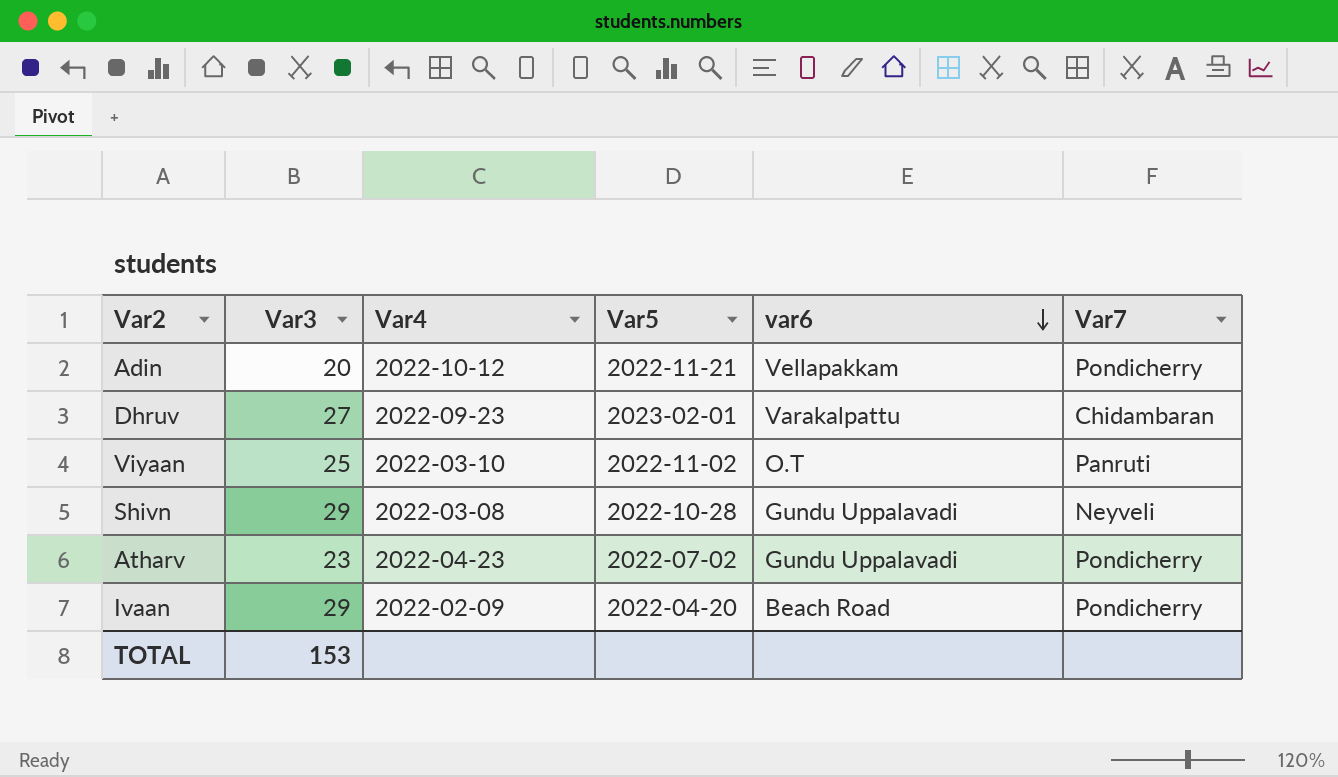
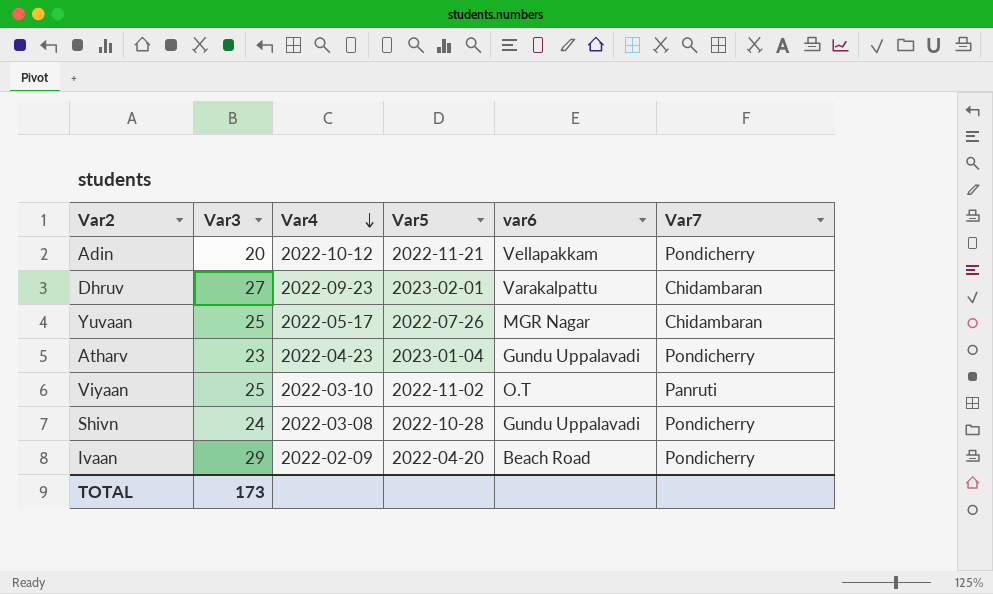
row order: var6 descending -> Var4 descending
row Yuvaan: none -> 25 | 2022-05-17 | 2022-07-26 | MGR Nagar | Chidambaran
Atharv | Var5: 2022-07-02 -> 2023-01-04
Shivn | Var3: 29 -> 24
Shivn | Var7: Neyveli -> Pondicherry
TOTAL | Var3: 153 -> 173

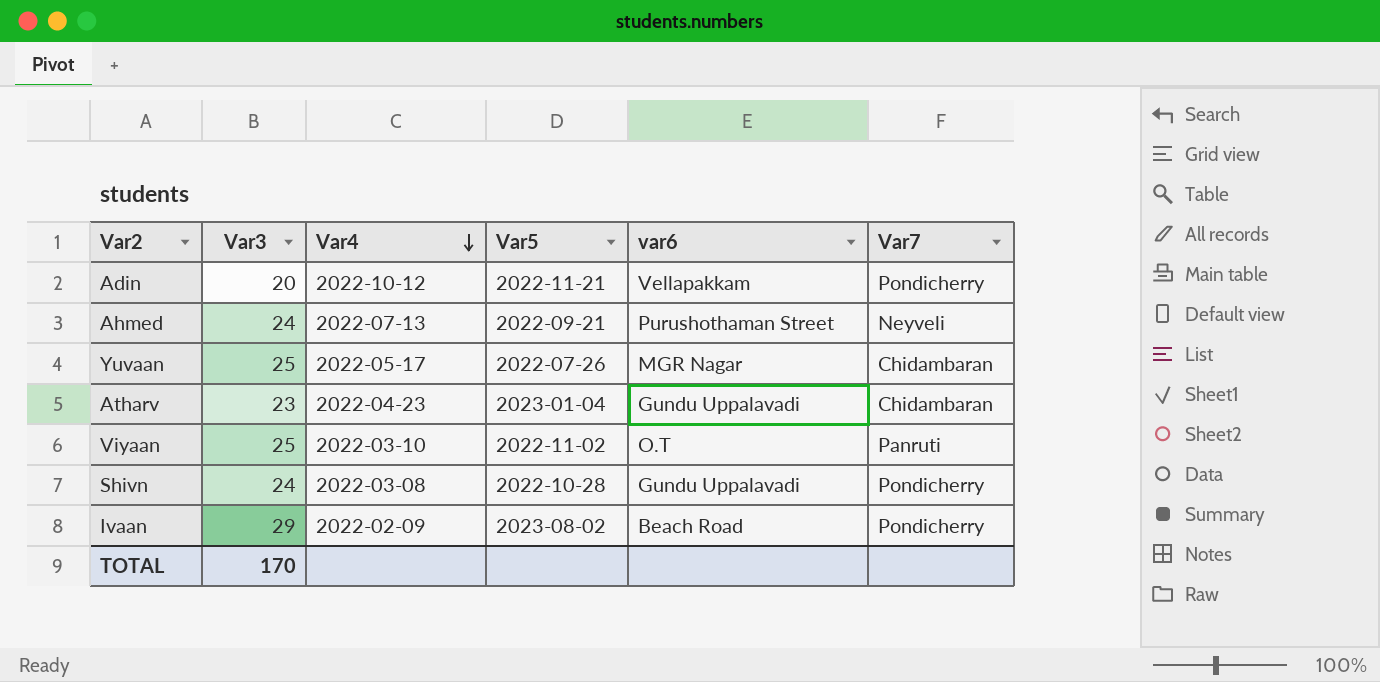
row Dhruv: 27 | 2022-09-23 | 2023-02-01 | Varakalpattu | Chidambaran -> none
row Ahmed: none -> 24 | 2022-07-13 | 2022-09-21 | Purushothaman Street | Neyveli
Atharv | Var7: Pondicherry -> Chidambaran
Ivaan | Var5: 2022-04-20 -> 2023-08-02
TOTAL | Var3: 173 -> 170

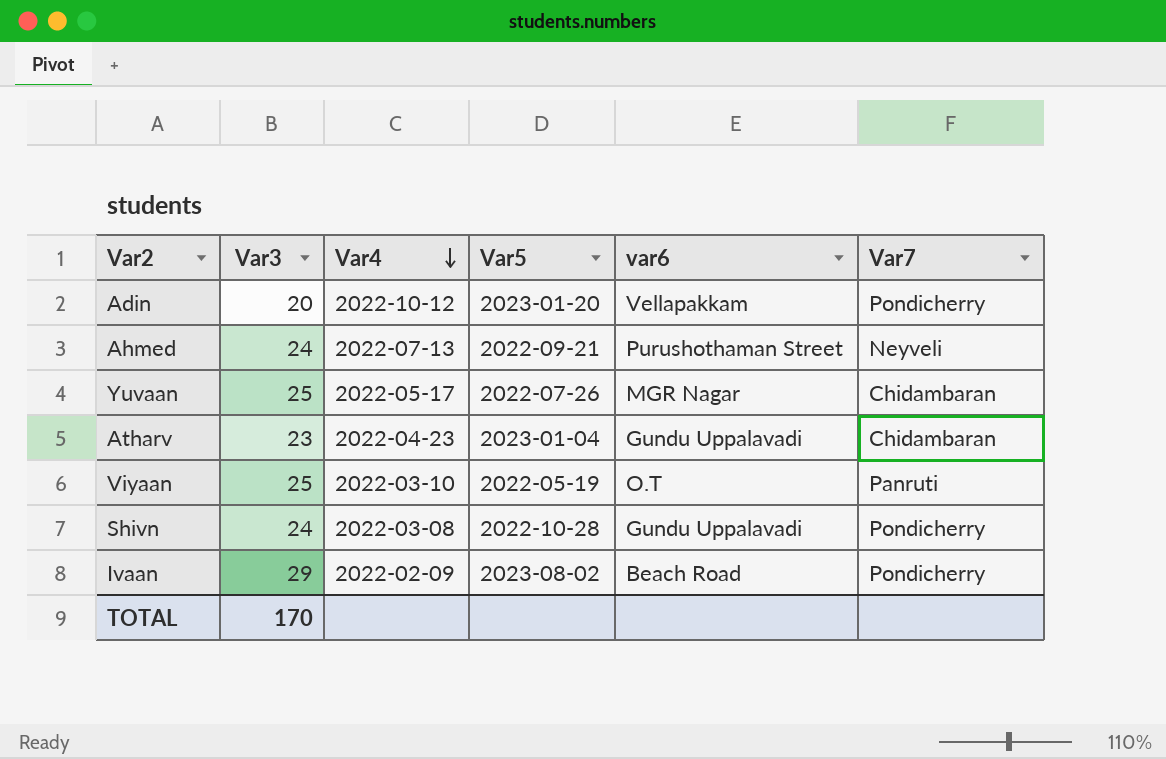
Adin | Var5: 2022-11-21 -> 2023-01-20
Viyaan | Var5: 2022-11-02 -> 2022-05-19

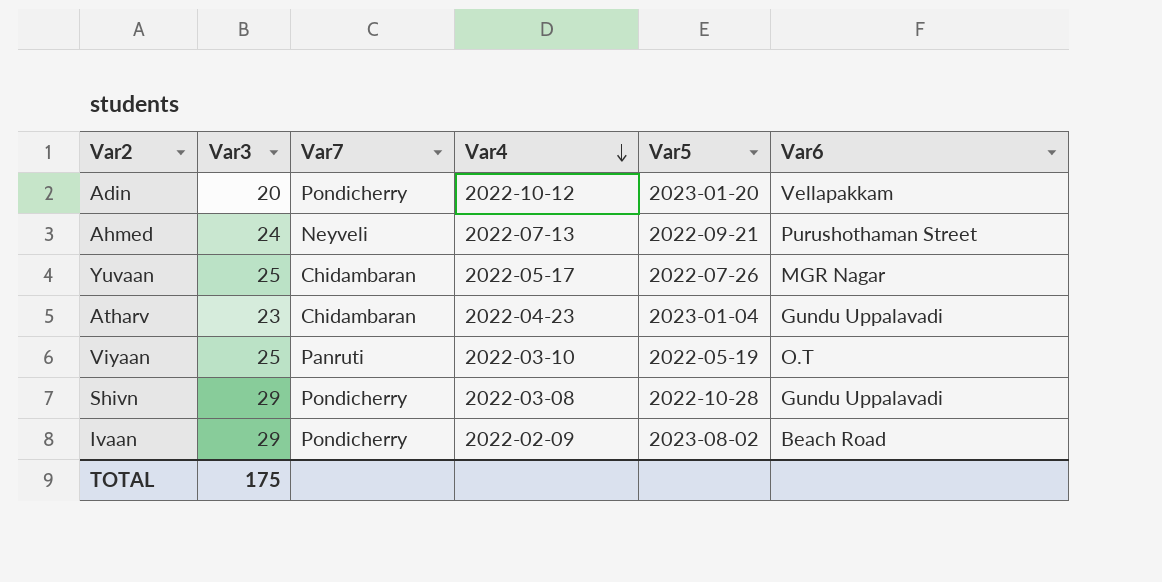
column Var7 | position: 6 -> 3
column name: var6 -> Var6
Shivn | Var3: 24 -> 29
TOTAL | Var3: 170 -> 175

